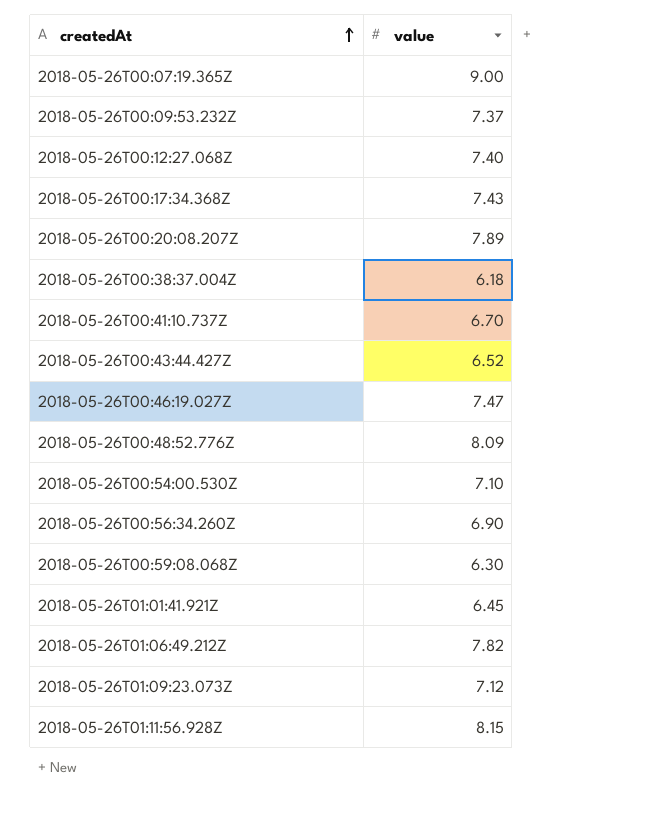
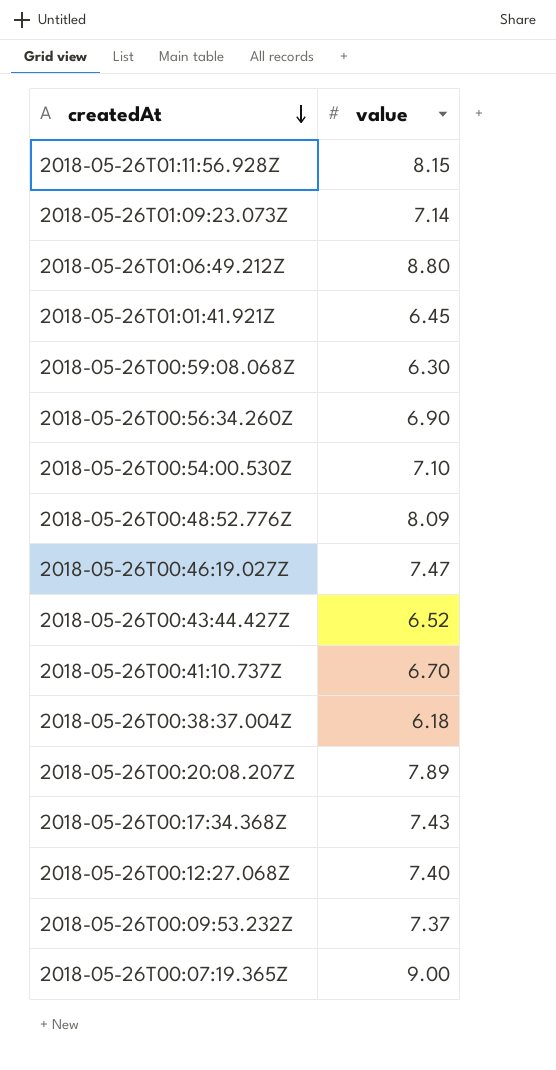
row order: createdAt ascending -> createdAt descending
2018-05-26T01:09:23.073Z | value: 7.12 -> 7.14
2018-05-26T01:06:49.212Z | value: 7.82 -> 8.80

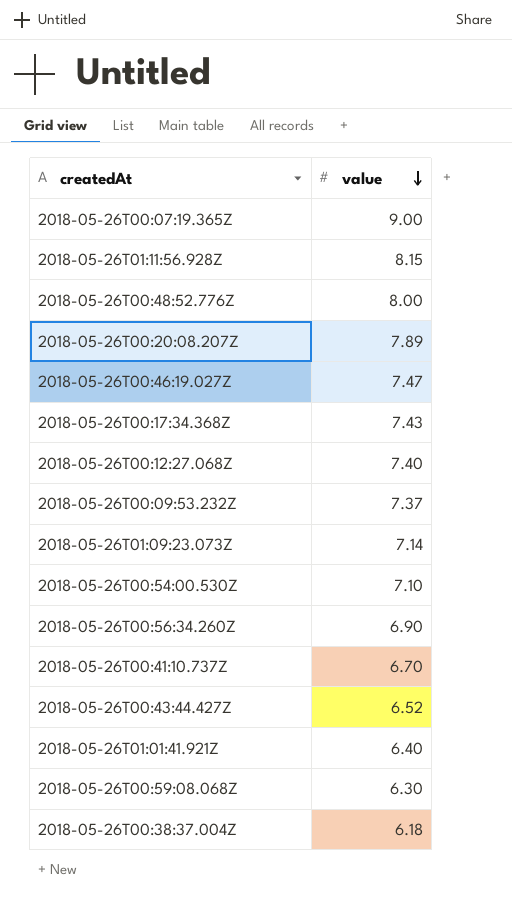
row order: createdAt descending -> value descending
row 2018-05-26T01:06:49.212Z: 8.80 -> none
2018-05-26T00:48:52.776Z | value: 8.09 -> 8.00
2018-05-26T01:01:41.921Z | value: 6.45 -> 6.40

